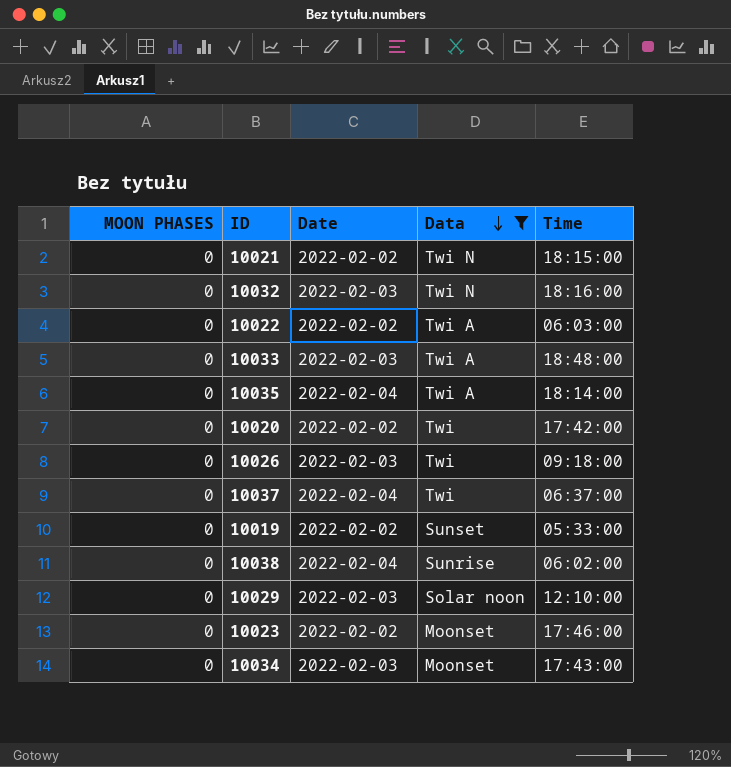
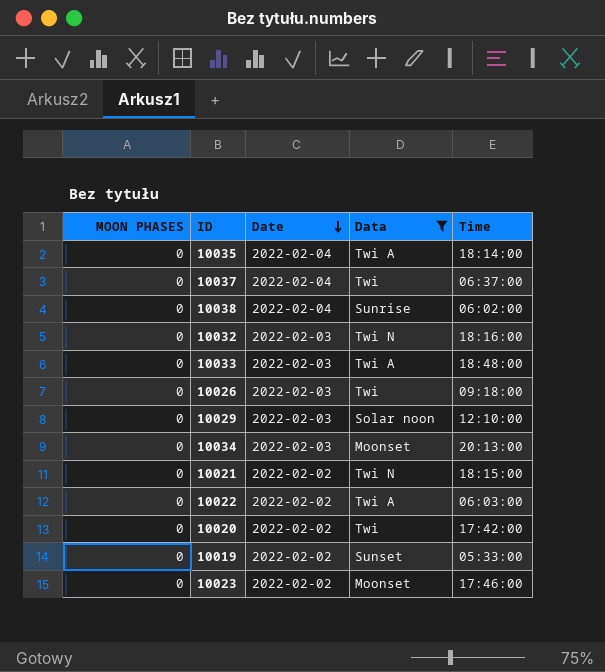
row order: Data descending -> Date descending
10034 | Time: 17:43:00 -> 20:13:00

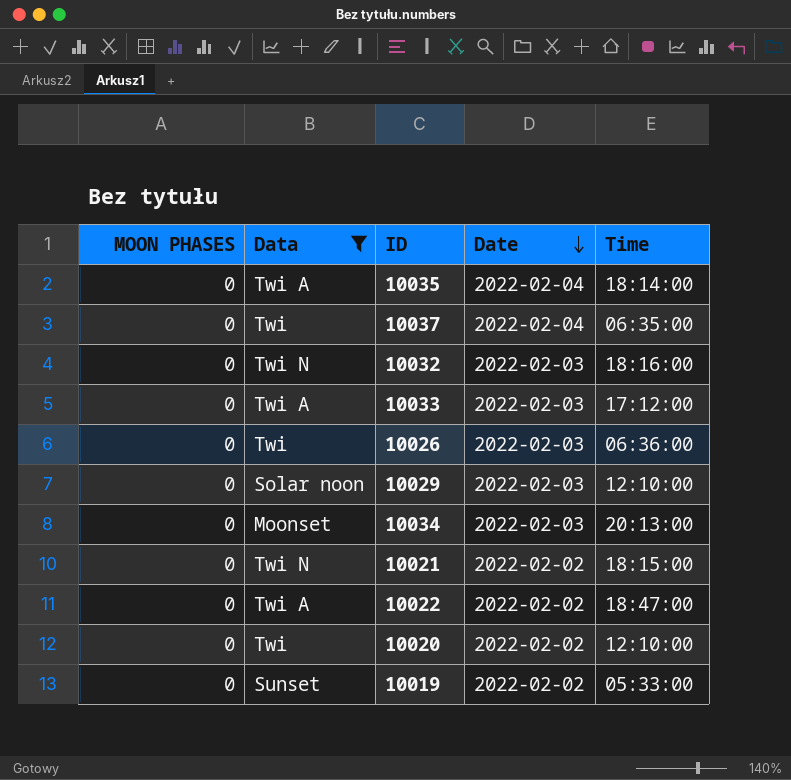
column Data | position: 4 -> 2
row 10038: 0 | 2022-02-04 | Sunrise | 06:02:00 -> none
row 10023: 0 | 2022-02-02 | Moonset | 17:46:00 -> none
10037 | Time: 06:37:00 -> 06:35:00
10033 | Time: 18:48:00 -> 17:12:00
10026 | Time: 09:18:00 -> 06:36:00
10022 | Time: 06:03:00 -> 18:47:00
10020 | Time: 17:42:00 -> 12:10:00

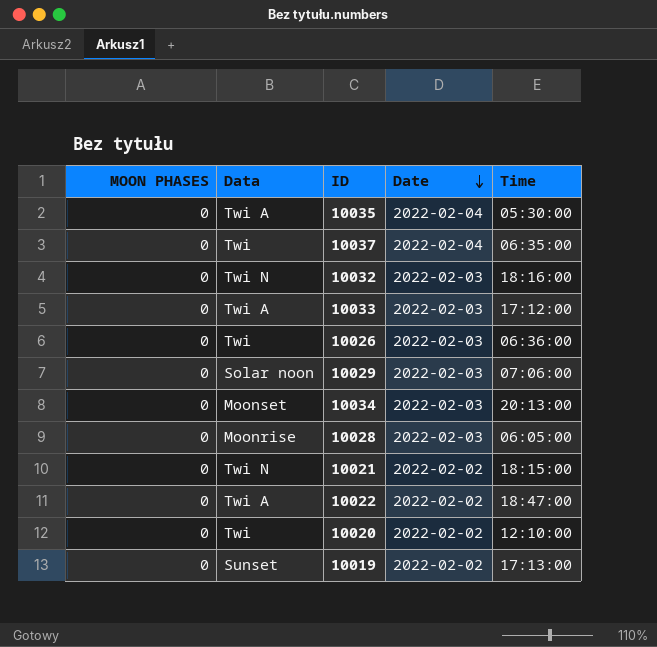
filter: Data != Moonrise -> none
10035 | Time: 18:14:00 -> 05:30:00
10029 | Time: 12:10:00 -> 07:06:00
10019 | Time: 05:33:00 -> 17:13:00

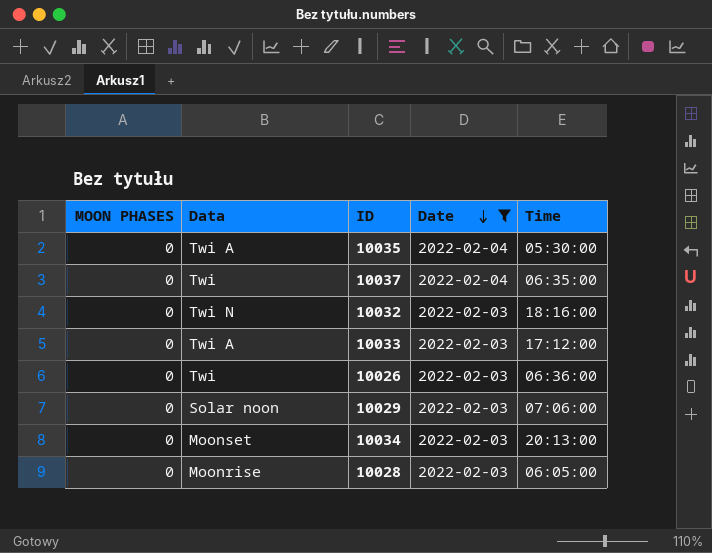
filter: none -> Date != 2022-02-02

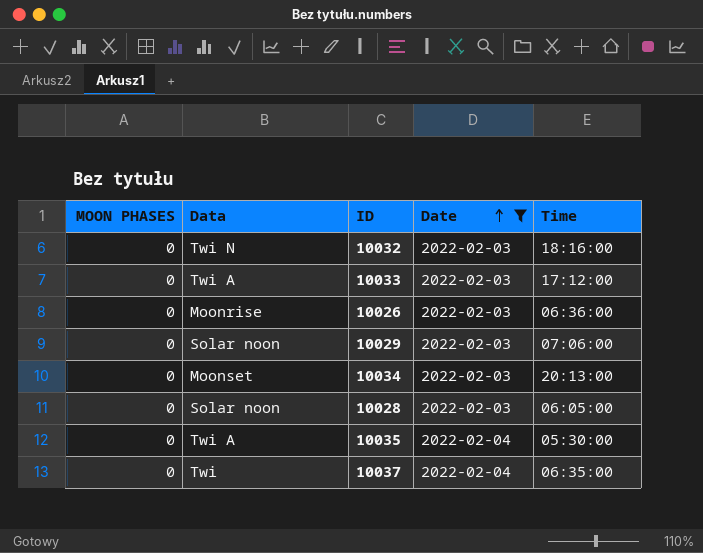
row order: Date descending -> Date ascending
10026 | Data: Twi -> Moonrise
10028 | Data: Moonrise -> Solar noon

